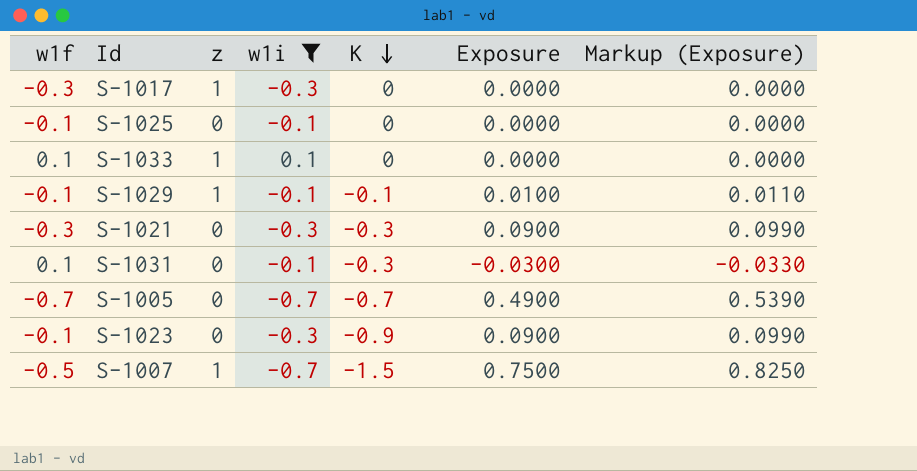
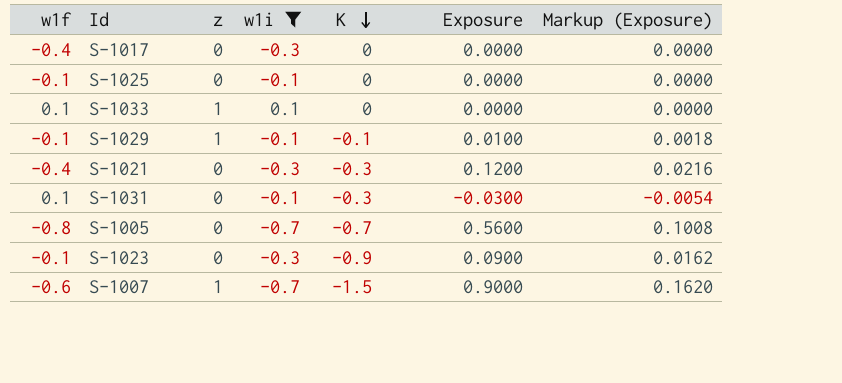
column Markup (Exposure) | formula: [Exposure] * 1.1 -> [Exposure] * 0.18
S-1017 | w1f: -0.3 -> -0.4
S-1017 | z: 1 -> 0
S-1021 | w1f: -0.3 -> -0.4
S-1021 | Exposure: 0.0900 -> 0.1200
S-1005 | w1f: -0.7 -> -0.8
S-1005 | Exposure: 0.4900 -> 0.5600
S-1007 | w1f: -0.5 -> -0.6
S-1007 | Exposure: 0.7500 -> 0.9000

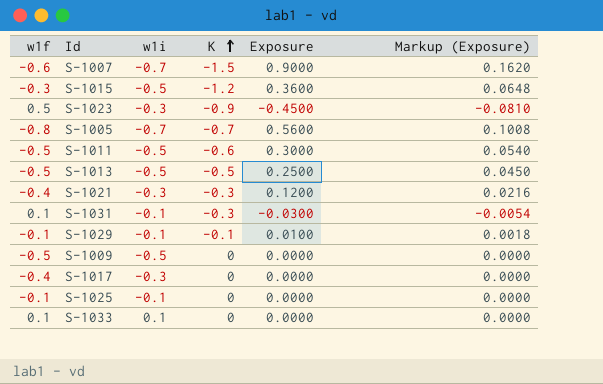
filter: w1i != -0.5 -> none
row order: K descending -> K ascending
column z | position: 3 -> none
S-1023 | w1f: -0.1 -> 0.5
S-1023 | Exposure: 0.0900 -> -0.4500
S-1023 | Markup (Exposure): 0.0162 -> -0.0810

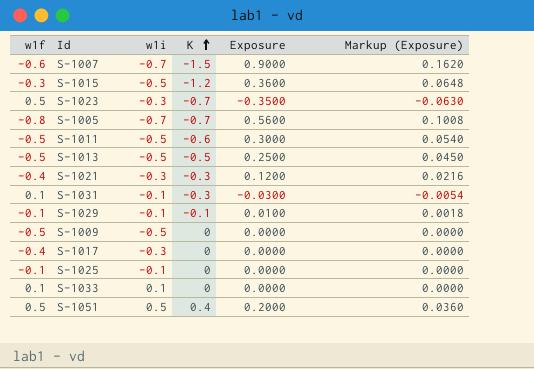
S-1023 | K: -0.9 -> -0.7
S-1023 | Exposure: -0.4500 -> -0.3500
S-1023 | Markup (Exposure): -0.0810 -> -0.0630
row S-1051: none -> 0.5 | 0.5 | 0.4 | 0.2000 | 0.0360

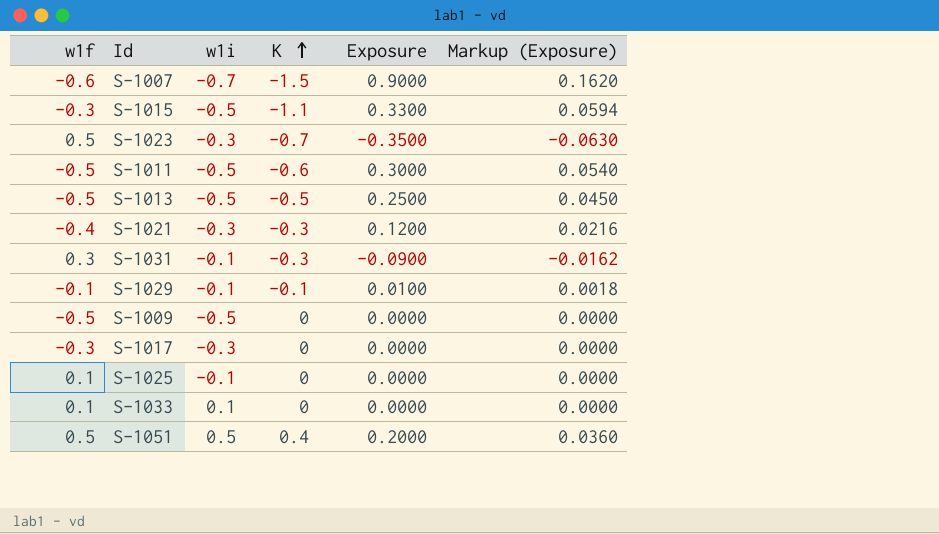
row S-1005: -0.8 | -0.7 | -0.7 | 0.5600 | 0.1008 -> none
S-1015 | K: -1.2 -> -1.1
S-1015 | Exposure: 0.3600 -> 0.3300
S-1015 | Markup (Exposure): 0.0648 -> 0.0594
S-1031 | w1f: 0.1 -> 0.3
S-1031 | Exposure: -0.0300 -> -0.0900
S-1031 | Markup (Exposure): -0.0054 -> -0.0162
S-1017 | w1f: -0.4 -> -0.3
S-1025 | w1f: -0.1 -> 0.1

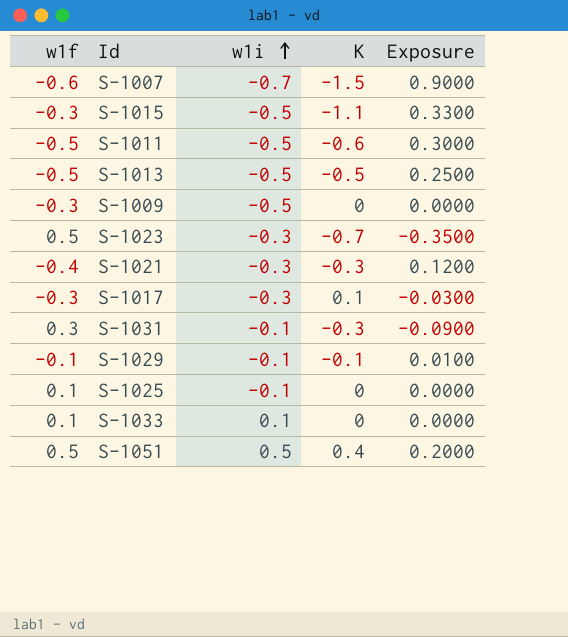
row order: K ascending -> w1i ascending
column Markup (Exposure) | formula: [Exposure] * 0.18 -> none
S-1009 | w1f: -0.5 -> -0.3
S-1017 | K: 0 -> 0.1
S-1017 | Exposure: 0.0000 -> -0.0300

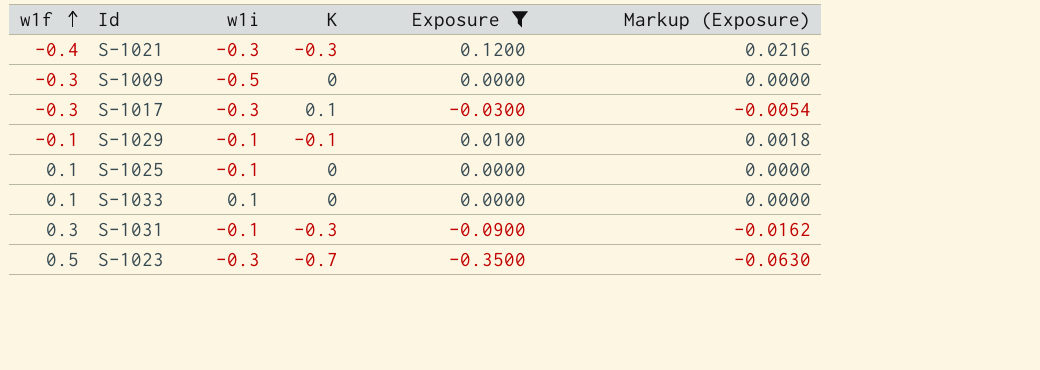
filter: none -> Exposure <= 0.1200
row order: w1i ascending -> w1f ascending
column Markup (Exposure) | formula: none -> [Exposure] * 0.18

